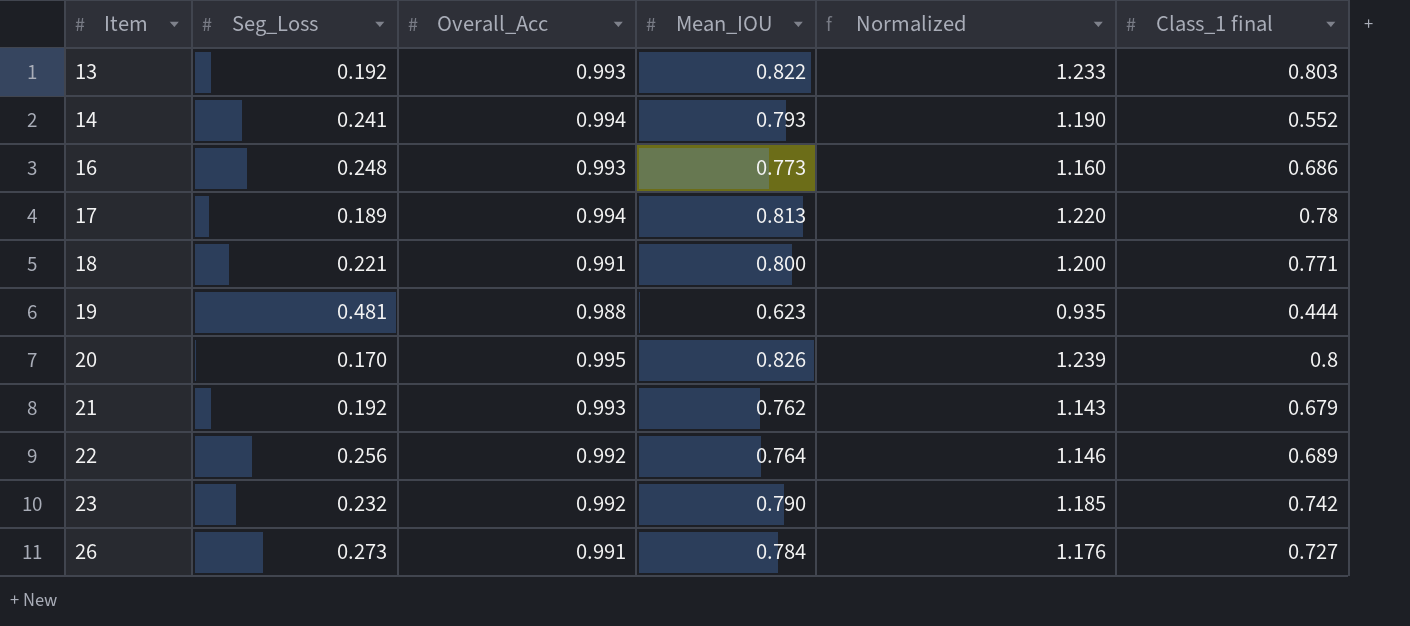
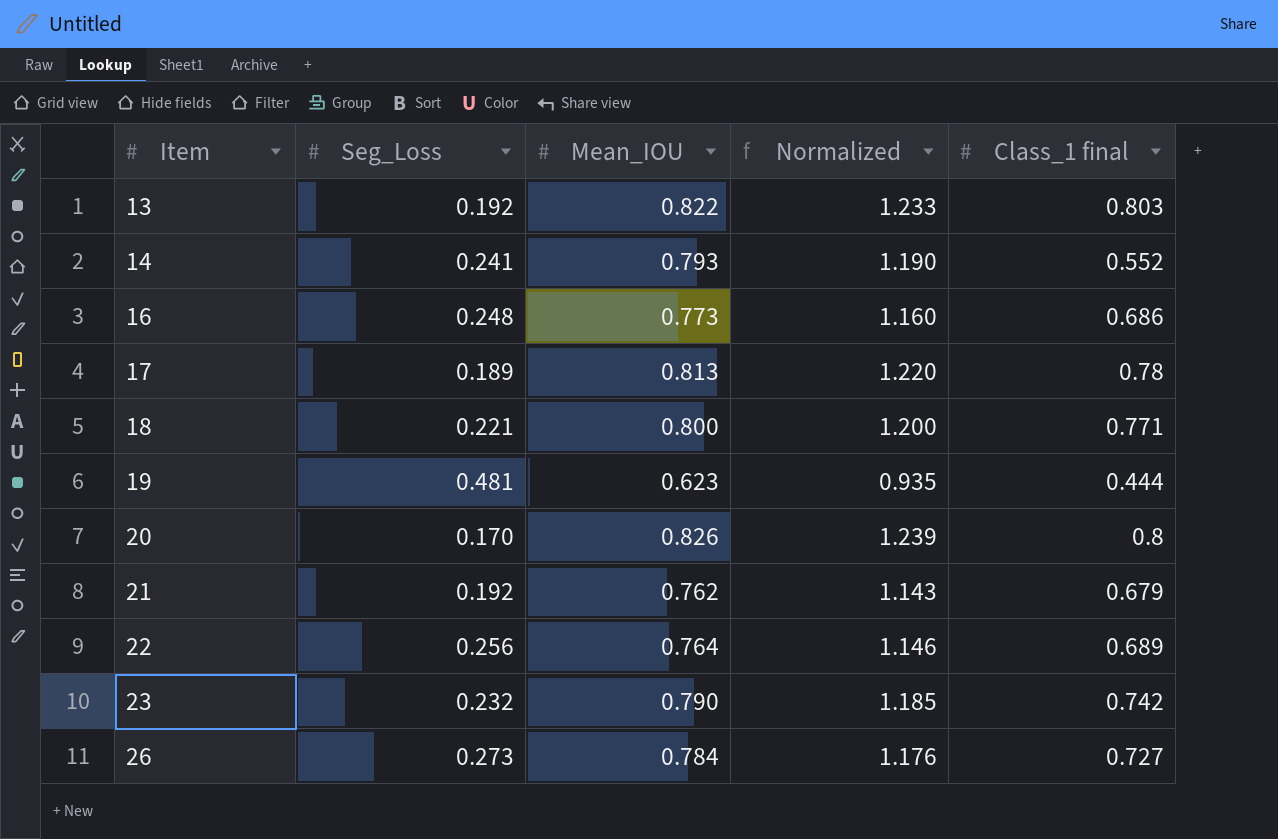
column Overall_Acc | position: 3 -> none

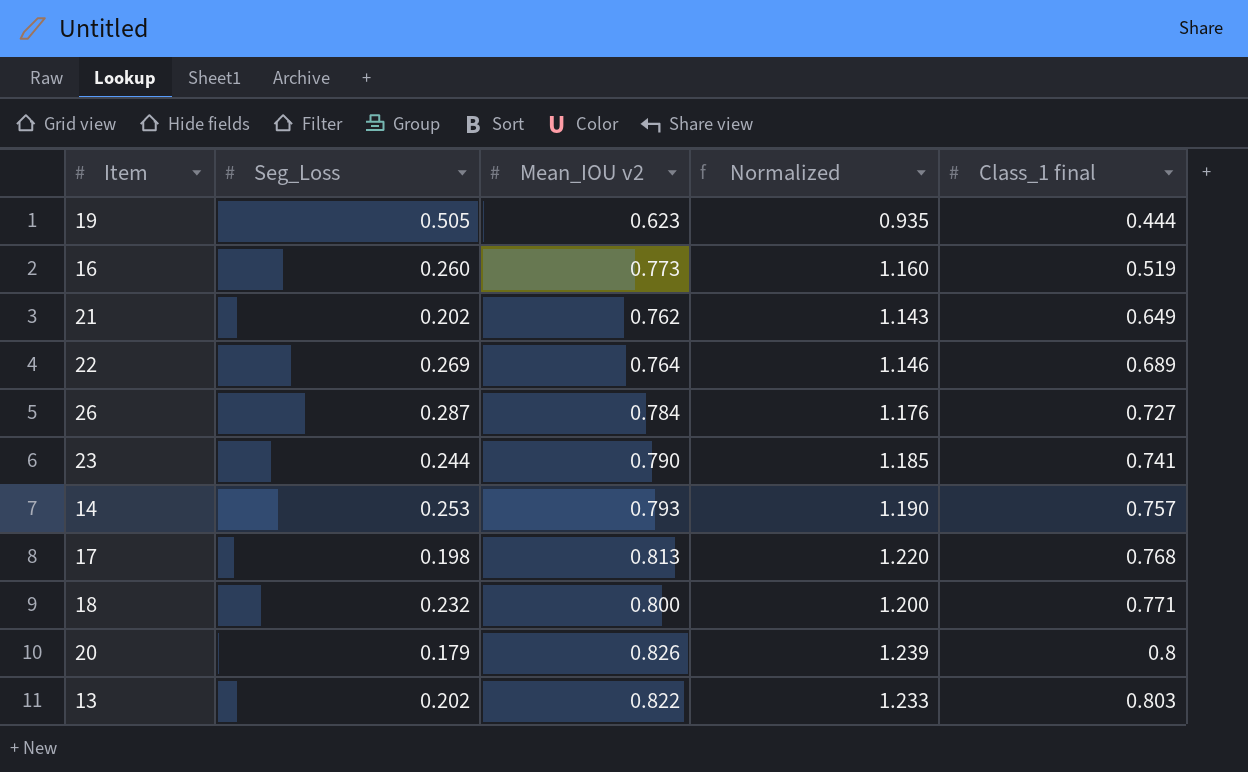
row order: Item ascending -> Class_1 final ascending
column name: Mean_IOU -> Mean_IOU v2
19 | Seg_Loss: 0.481 -> 0.505
16 | Seg_Loss: 0.248 -> 0.260
16 | Class_1 final: 0.686 -> 0.519
21 | Seg_Loss: 0.192 -> 0.202
21 | Class_1 final: 0.679 -> 0.649
22 | Seg_Loss: 0.256 -> 0.269
26 | Seg_Loss: 0.273 -> 0.287
23 | Seg_Loss: 0.232 -> 0.244
23 | Class_1 final: 0.742 -> 0.741
14 | Seg_Loss: 0.241 -> 0.253
14 | Class_1 final: 0.552 -> 0.757
17 | Seg_Loss: 0.189 -> 0.198
17 | Class_1 final: 0.78 -> 0.768
18 | Seg_Loss: 0.221 -> 0.232
20 | Seg_Loss: 0.170 -> 0.179
13 | Seg_Loss: 0.192 -> 0.202

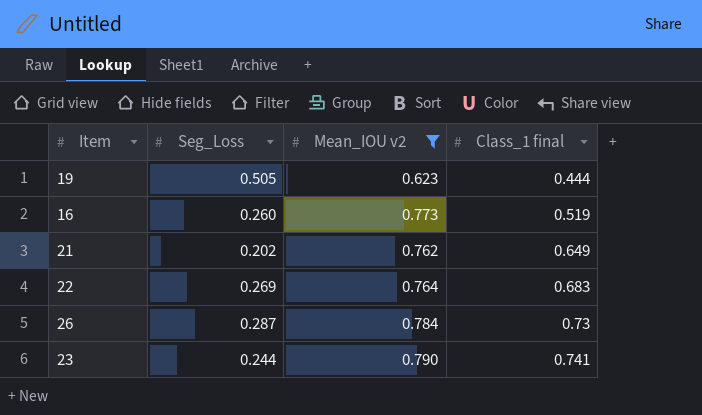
filter: none -> Mean_IOU v2 <= 0.790
column Normalized | formula: [Mean_IOU v2] * 1.5 -> none
22 | Class_1 final: 0.689 -> 0.683
26 | Class_1 final: 0.727 -> 0.73

